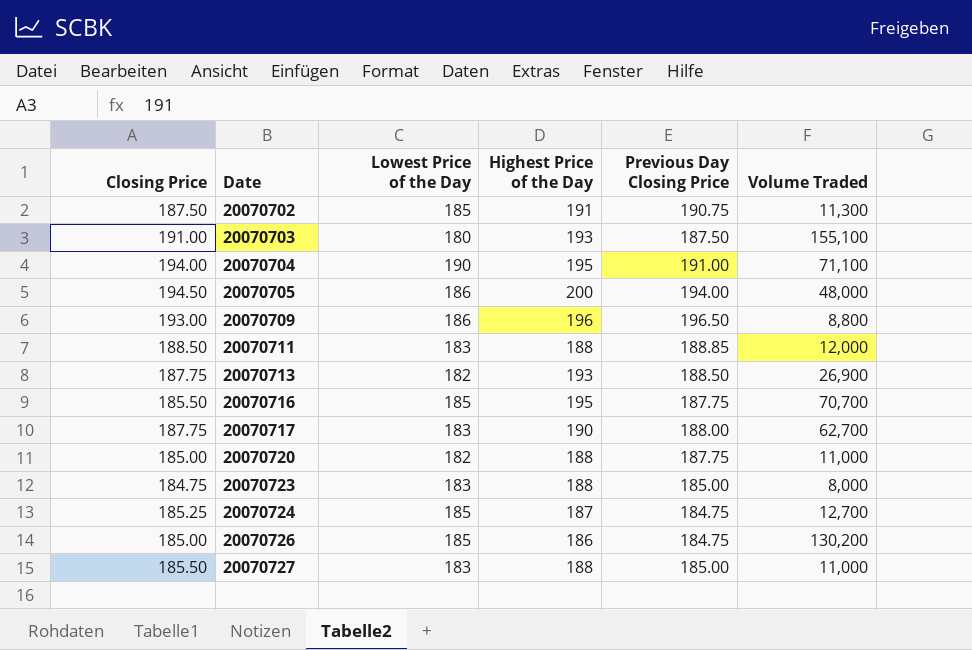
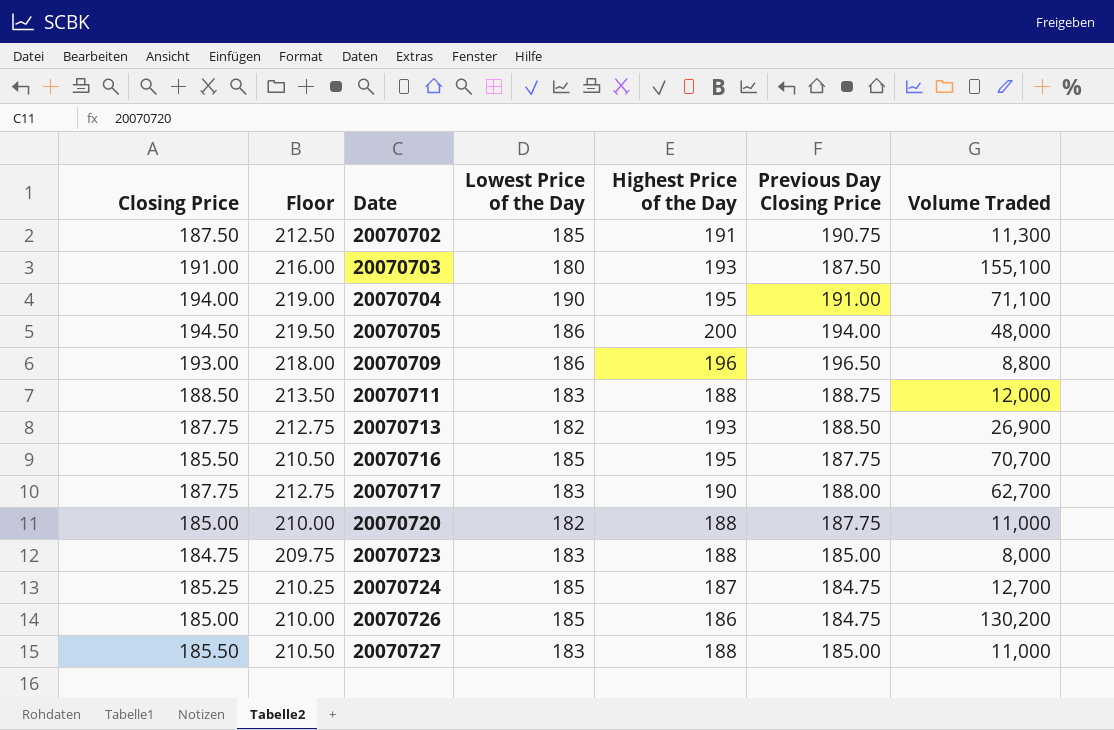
column Floor | formula: none -> [Closing Price] + 25
20070711 | Previous Day Closing Price: 188.85 -> 188.75

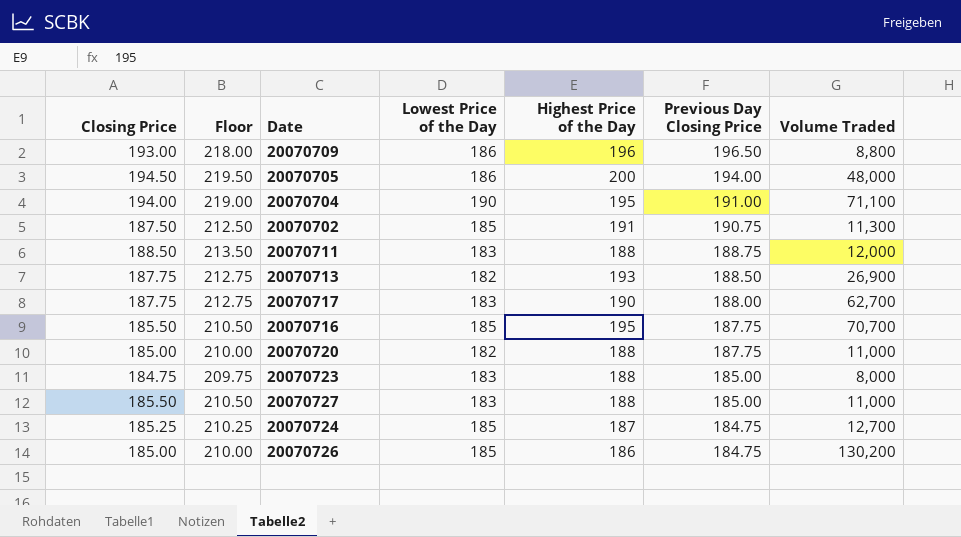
row order: Date ascending -> Previous Day Closing Price descending
row 20070703: 191.00 | 216.00 | 180 | 193 | 187.50 | 155,100 -> none

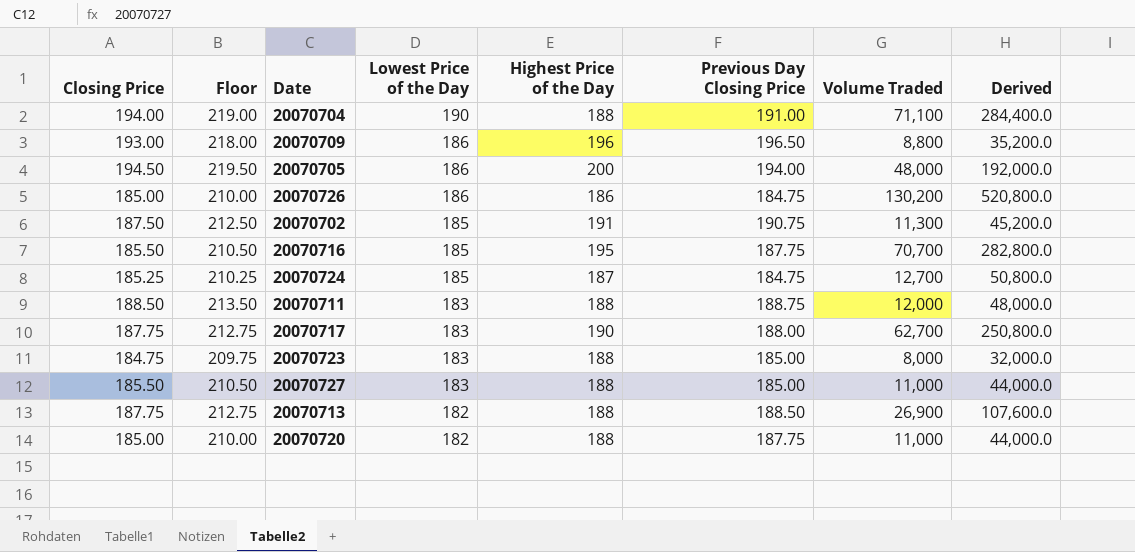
row order: Previous Day Closing Price descending -> Lowest Price of the Day descending
column Derived | formula: none -> [Volume Traded] * 4
20070704 | Highest Price of the Day: 195 -> 188
20070726 | Lowest Price of the Day: 185 -> 186
20070713 | Highest Price of the Day: 193 -> 188

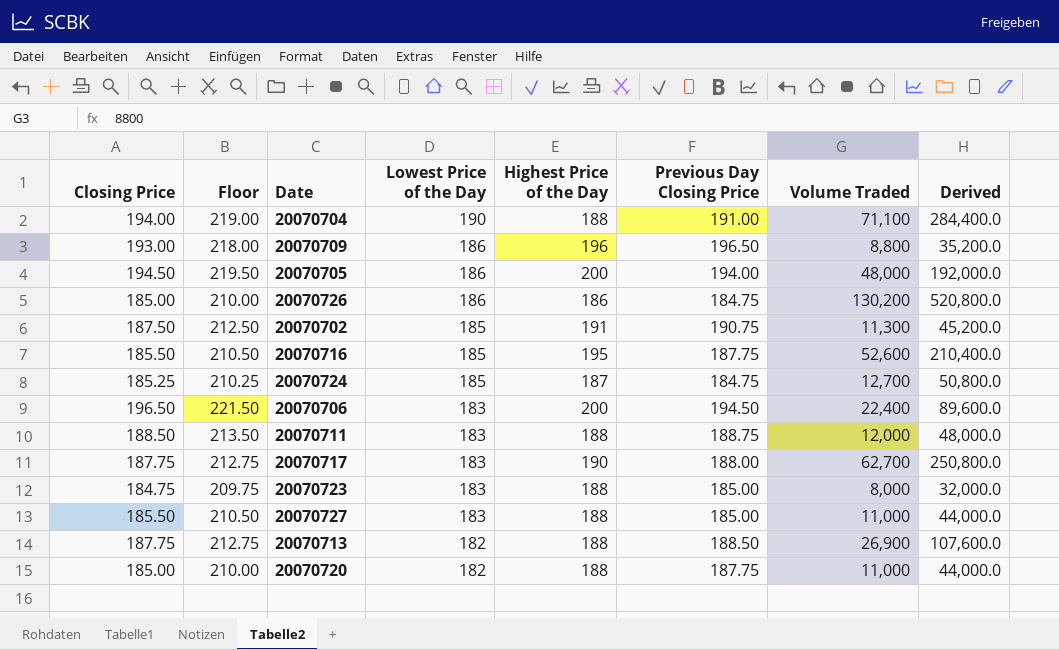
20070716 | Volume Traded: 70,700 -> 52,600
20070716 | Derived: 282,800.0 -> 210,400.0
row 20070706: none -> 196.50 | 221.50 | 183 | 200 | 194.50 | 22,400 | 89,600.0

